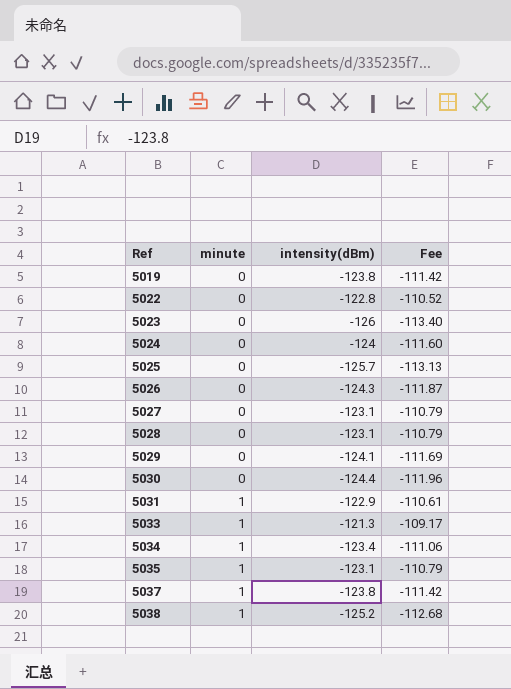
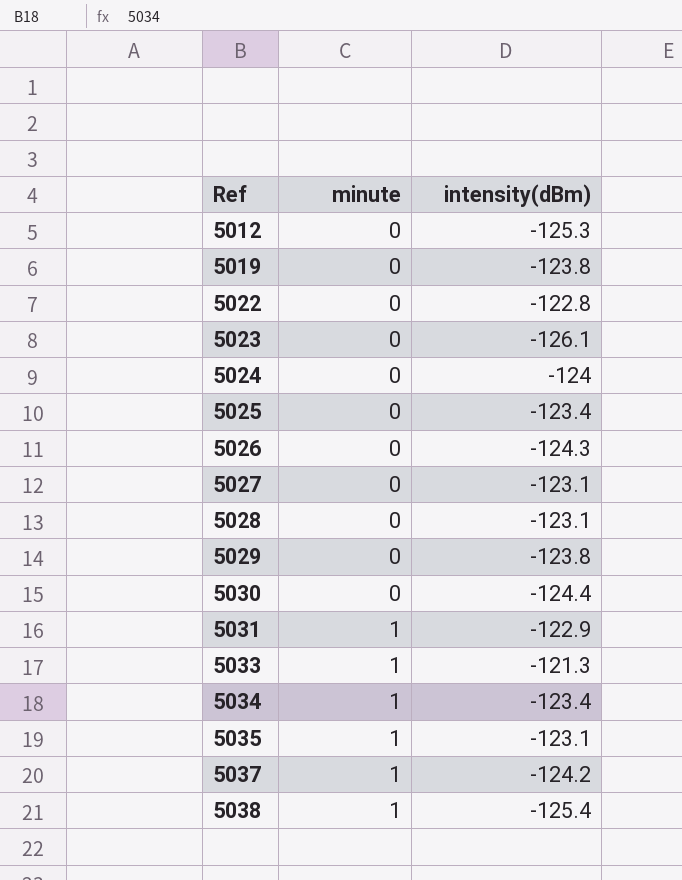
column Fee | formula: [intensity(dBm)] * 0.9 -> none
row 5012: none -> 0 | -125.3
5023 | intensity(dBm): -126 -> -126.1
5025 | intensity(dBm): -125.7 -> -123.4
5029 | intensity(dBm): -124.1 -> -123.8
5037 | intensity(dBm): -123.8 -> -124.2
5038 | intensity(dBm): -125.2 -> -125.4

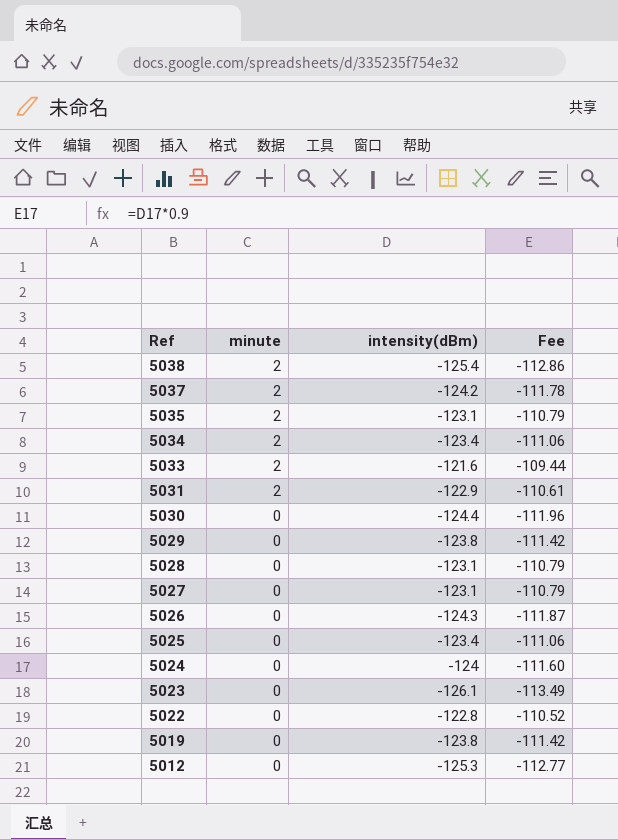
row order: Ref ascending -> Ref descending
column Fee | formula: none -> [intensity(dBm)] * 0.9
5038 | minute: 1 -> 2
5037 | minute: 1 -> 2
5035 | minute: 1 -> 2
5034 | minute: 1 -> 2
5033 | minute: 1 -> 2
5033 | intensity(dBm): -121.3 -> -121.6
5031 | minute: 1 -> 2

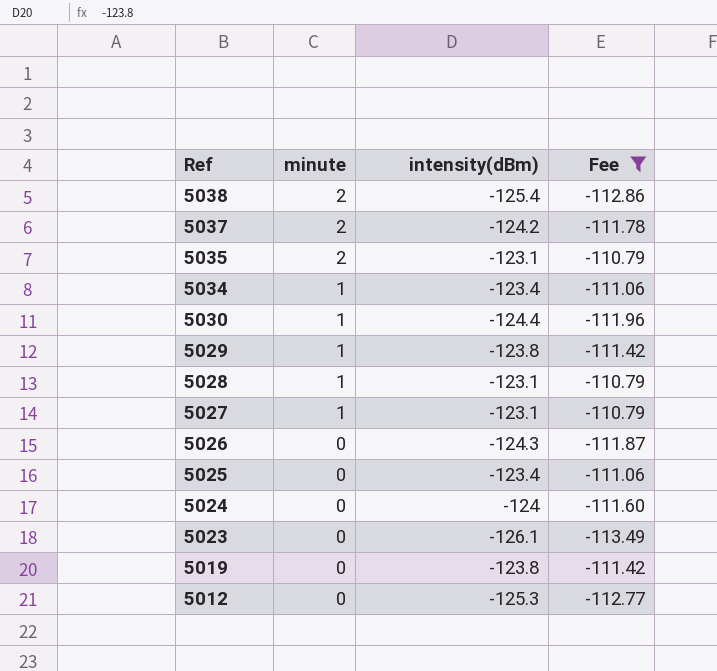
filter: none -> Fee <= -110.79
5034 | minute: 2 -> 1
5030 | minute: 0 -> 1
5029 | minute: 0 -> 1
5028 | minute: 0 -> 1
5027 | minute: 0 -> 1

